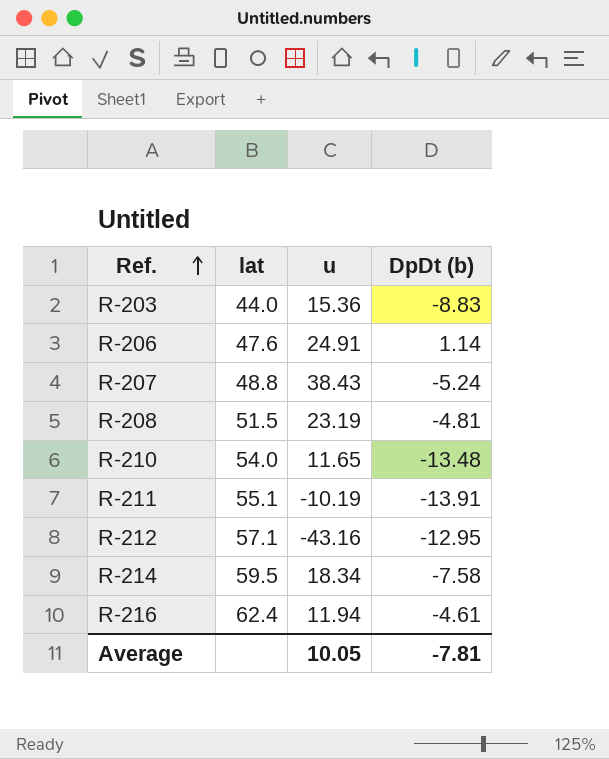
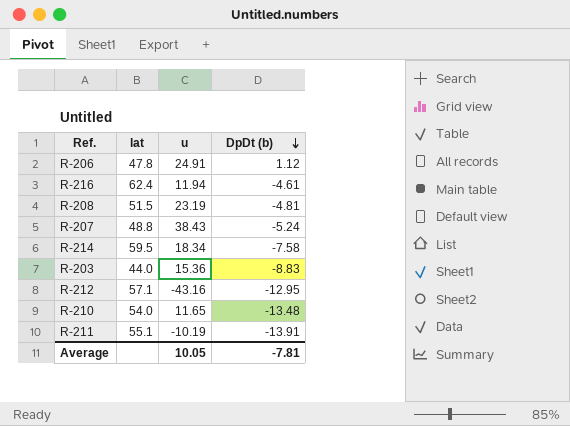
row order: Ref. ascending -> DpDt (b) descending
R-206 | lat: 47.6 -> 47.8
R-206 | DpDt (b): 1.14 -> 1.12

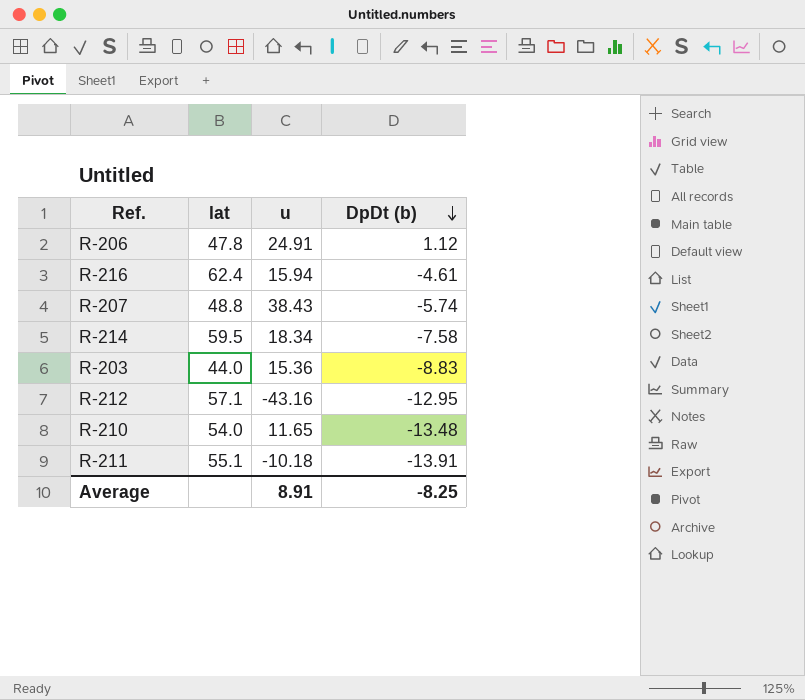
row R-208: 51.5 | 23.19 | -4.81 -> none
R-216 | u: 11.94 -> 15.94
R-207 | DpDt (b): -5.24 -> -5.74
R-211 | u: -10.19 -> -10.18
Average | u: 10.05 -> 8.91
Average | DpDt (b): -7.81 -> -8.25

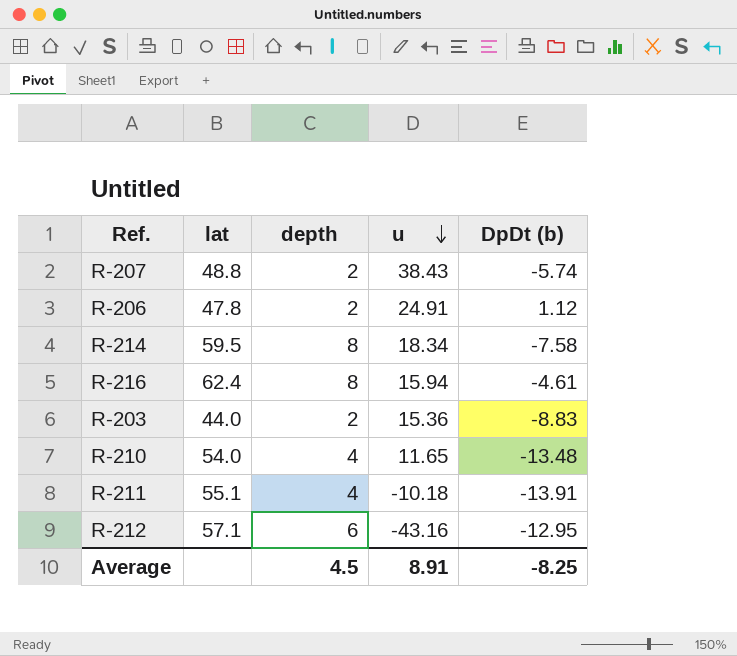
row order: DpDt (b) descending -> u descending
column depth | position: none -> 3

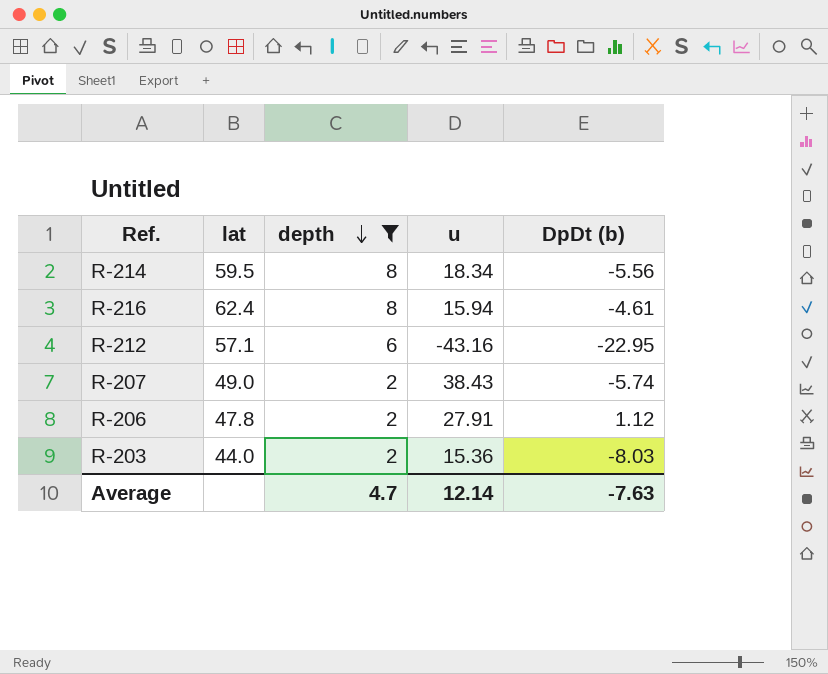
filter: none -> depth != 4
row order: u descending -> depth descending
R-214 | DpDt (b): -7.58 -> -5.56
R-212 | DpDt (b): -12.95 -> -22.95
R-207 | lat: 48.8 -> 49.0
R-206 | u: 24.91 -> 27.91
R-203 | DpDt (b): -8.83 -> -8.03
Average | depth: 4.5 -> 4.7
Average | u: 8.91 -> 12.14
Average | DpDt (b): -8.25 -> -7.63

